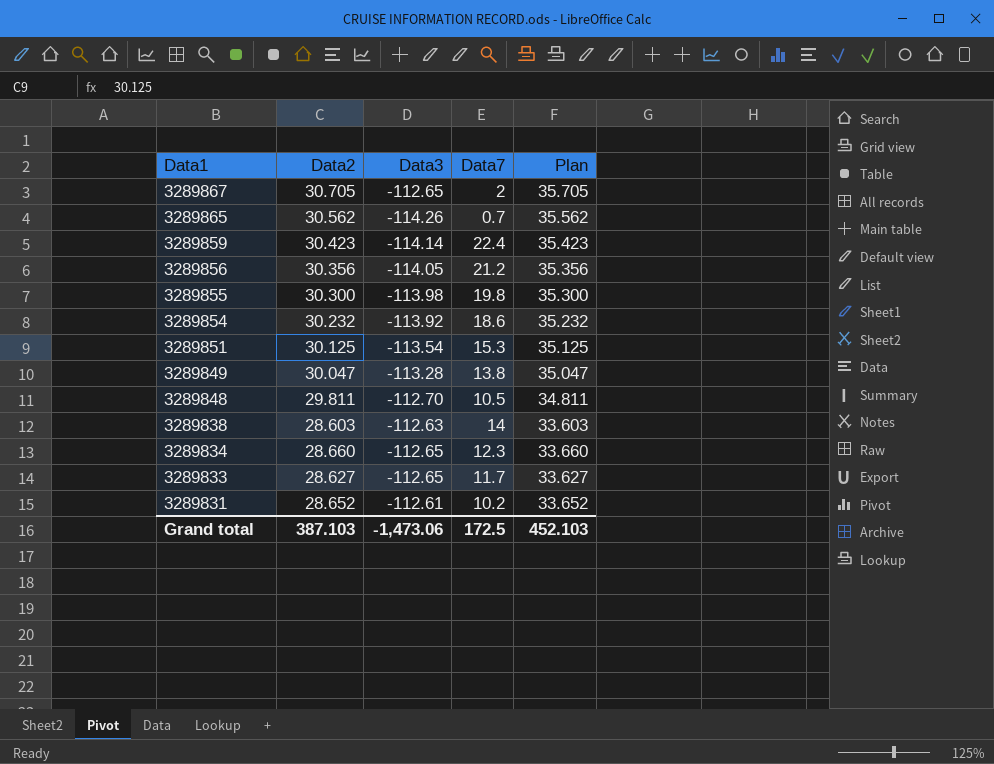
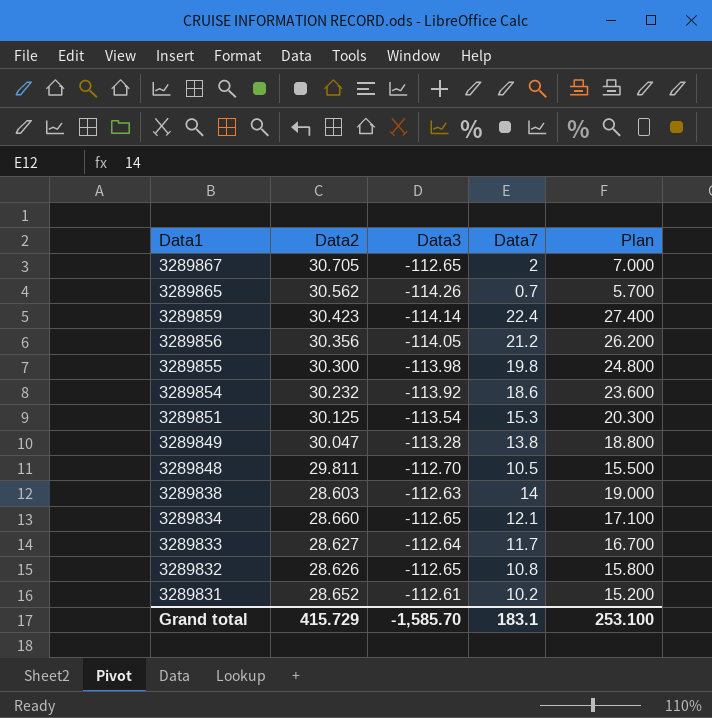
column Plan | formula: [Data2] + 5 -> [Data7] + 5
3289834 | Data7: 12.3 -> 12.1
3289833 | Data3: -112.65 -> -112.64
row 3289832: none -> 28.626 | -112.65 | 10.8 | 15.800
Grand total | Data2: 387.103 -> 415.729
Grand total | Data3: -1,473.06 -> -1,585.70
Grand total | Data7: 172.5 -> 183.1
Grand total | Plan: 452.103 -> 253.100

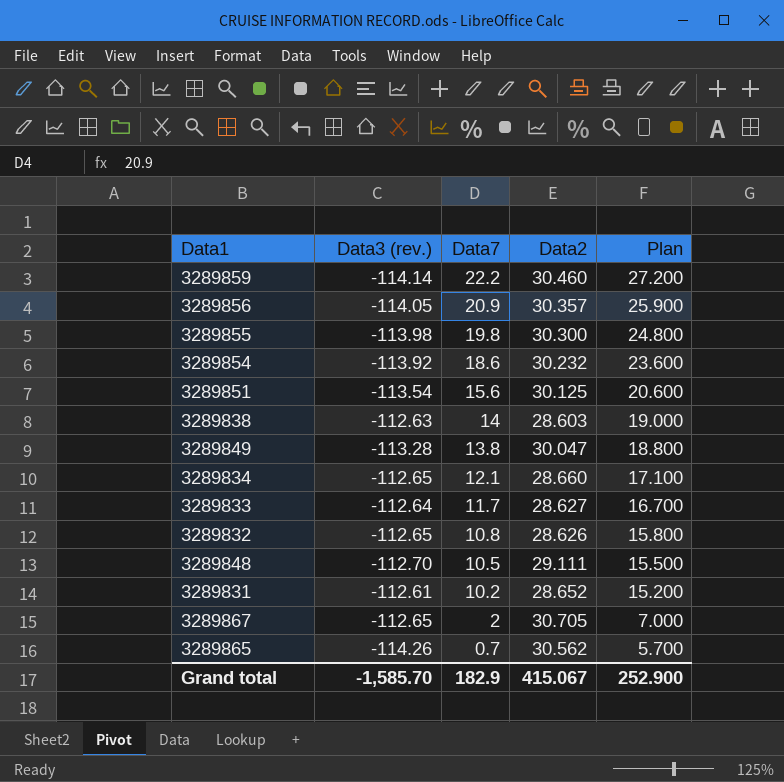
row order: Data1 descending -> Data7 descending
column name: Data3 -> Data3 (rev.)
column Data2 | position: 2 -> 4
3289859 | Data7: 22.4 -> 22.2
3289859 | Data2: 30.423 -> 30.460
3289859 | Plan: 27.400 -> 27.200
3289856 | Data7: 21.2 -> 20.9
3289856 | Data2: 30.356 -> 30.357
3289856 | Plan: 26.200 -> 25.900
3289851 | Data7: 15.3 -> 15.6
3289851 | Plan: 20.300 -> 20.600
3289848 | Data2: 29.811 -> 29.111
Grand total | Data7: 183.1 -> 182.9
Grand total | Data2: 415.729 -> 415.067
Grand total | Plan: 253.100 -> 252.900

